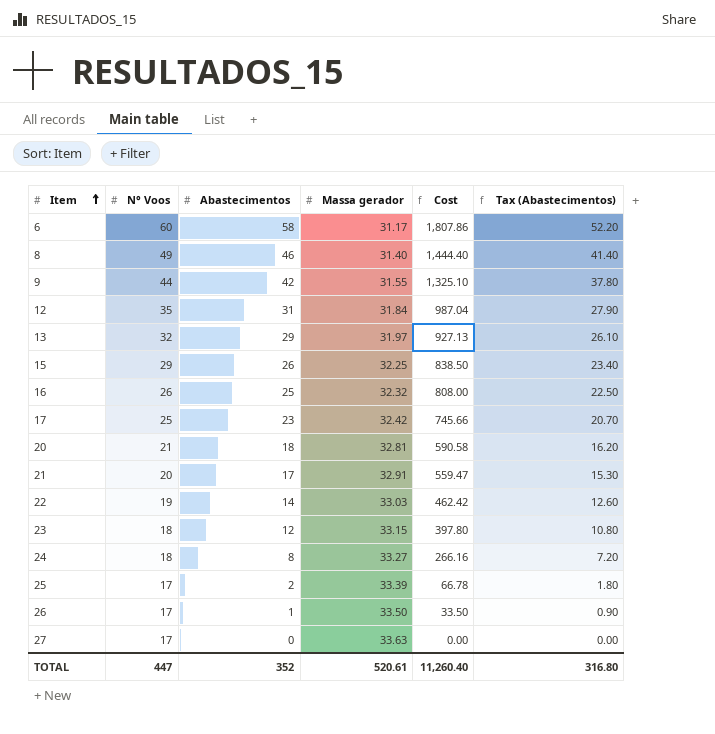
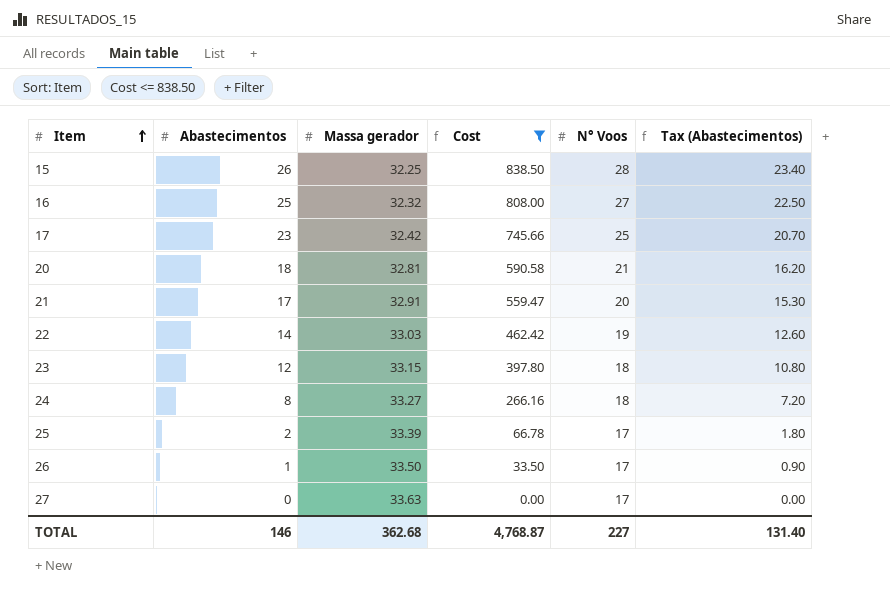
filter: none -> Cost <= 838.50
column N° Voos | position: 2 -> 5
15 | N° Voos: 29 -> 28
16 | N° Voos: 26 -> 27
TOTAL | Abastecimentos: 352 -> 146
TOTAL | Massa gerador: 520.61 -> 362.68
TOTAL | Cost: 11,260.40 -> 4,768.87
TOTAL | N° Voos: 447 -> 227
TOTAL | Tax (Abastecimentos): 316.80 -> 131.40

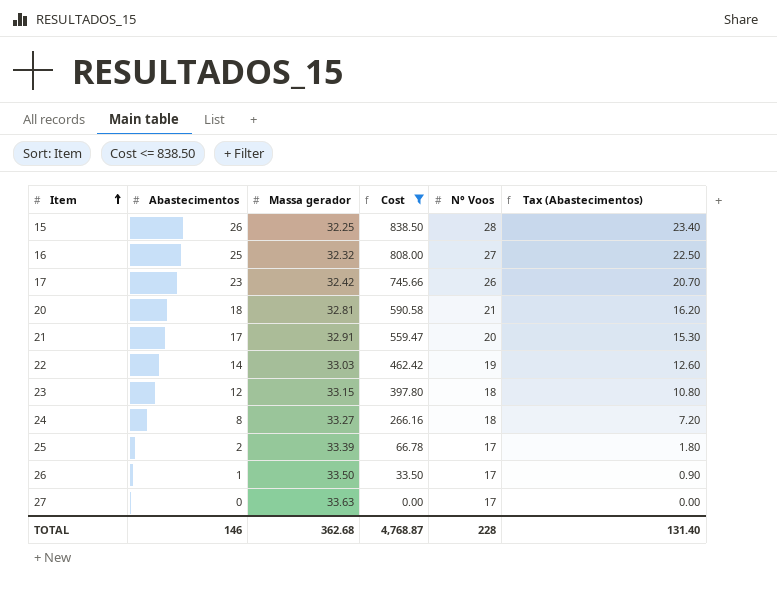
17 | N° Voos: 25 -> 26
TOTAL | N° Voos: 227 -> 228

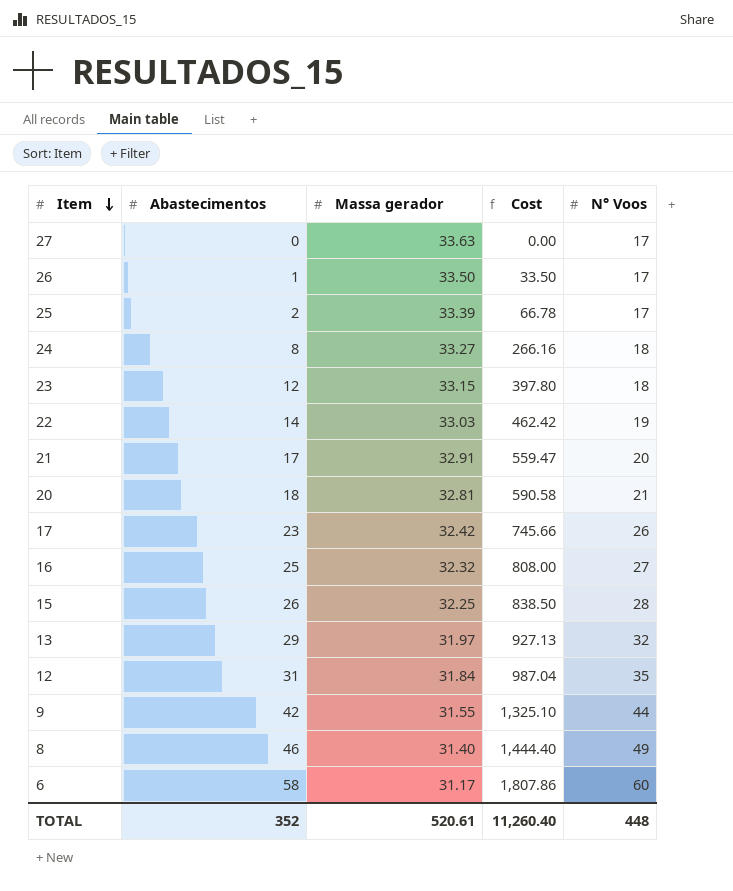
filter: Cost <= 838.50 -> none
row order: Item ascending -> Item descending
column Tax (Abastecimentos) | formula: [Abastecimentos] * 0.9 -> none
TOTAL | Abastecimentos: 146 -> 352
TOTAL | Massa gerador: 362.68 -> 520.61
TOTAL | Cost: 4,768.87 -> 11,260.40
TOTAL | N° Voos: 228 -> 448

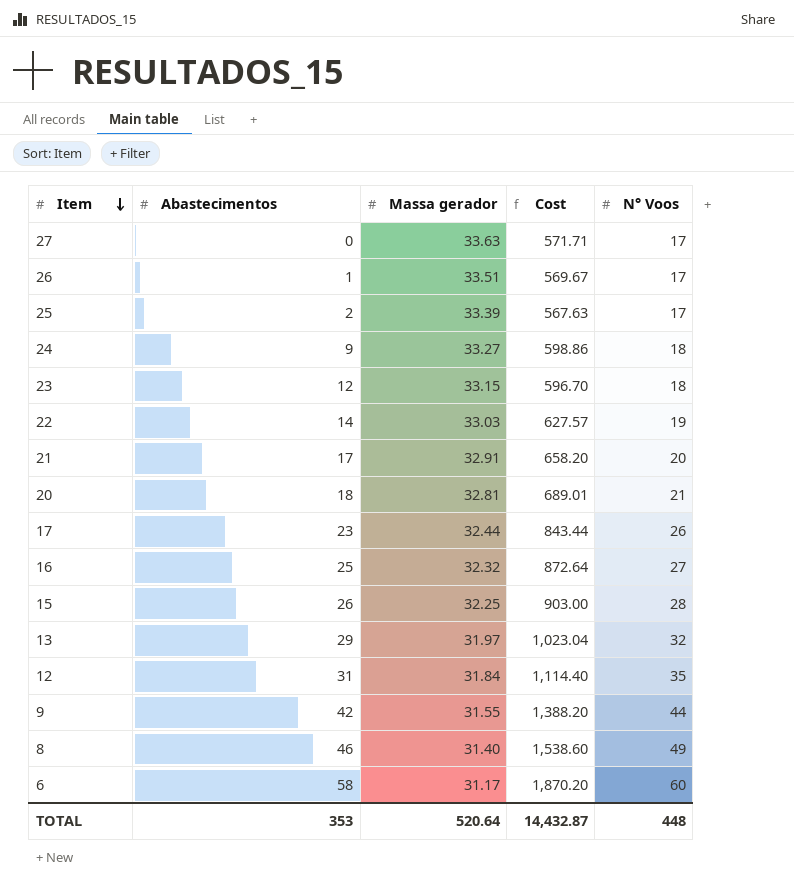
column Cost | formula: [Abastecimentos] * [Massa gerador] -> [Massa gerador] * [N° Voos]
26 | Massa gerador: 33.50 -> 33.51
24 | Abastecimentos: 8 -> 9
17 | Massa gerador: 32.42 -> 32.44
TOTAL | Abastecimentos: 352 -> 353
TOTAL | Massa gerador: 520.61 -> 520.64
TOTAL | Cost: 11,260.40 -> 14,432.87

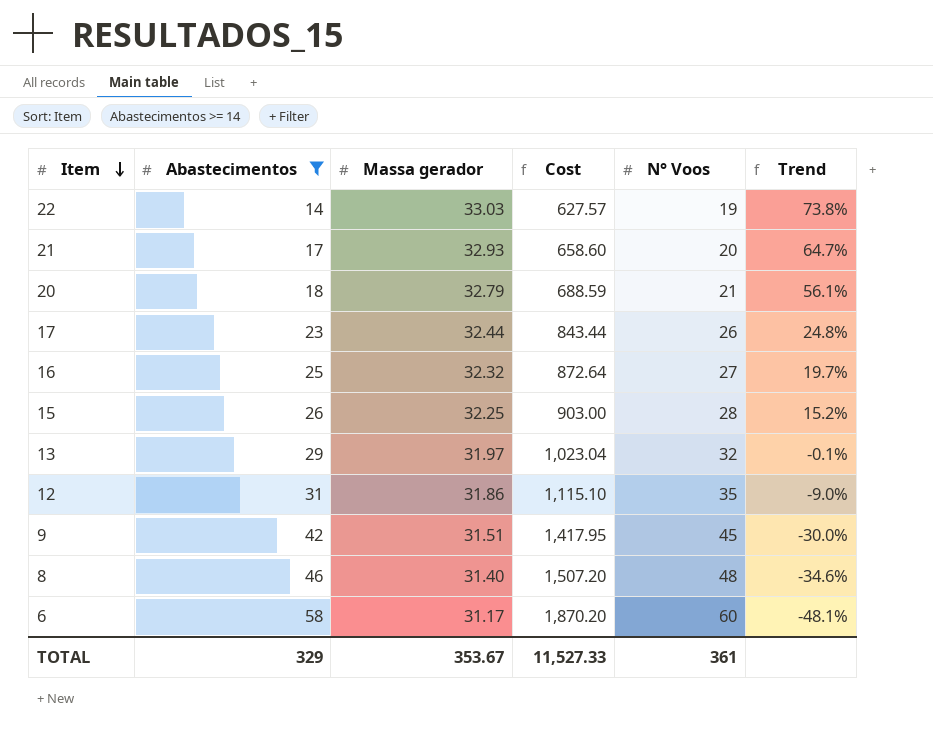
filter: none -> Abastecimentos >= 14
column Trend | formula: none -> ([Massa gerador] - [N° Voos]) / [N° Voos]
21 | Massa gerador: 32.91 -> 32.93
21 | Cost: 658.20 -> 658.60
20 | Massa gerador: 32.81 -> 32.79
20 | Cost: 689.01 -> 688.59
12 | Massa gerador: 31.84 -> 31.86
12 | Cost: 1,114.40 -> 1,115.10
9 | Massa gerador: 31.55 -> 31.51
9 | Cost: 1,388.20 -> 1,417.95
9 | N° Voos: 44 -> 45
8 | Cost: 1,538.60 -> 1,507.20
8 | N° Voos: 49 -> 48
TOTAL | Abastecimentos: 353 -> 329
TOTAL | Massa gerador: 520.64 -> 353.67
TOTAL | Cost: 14,432.87 -> 11,527.33
TOTAL | N° Voos: 448 -> 361

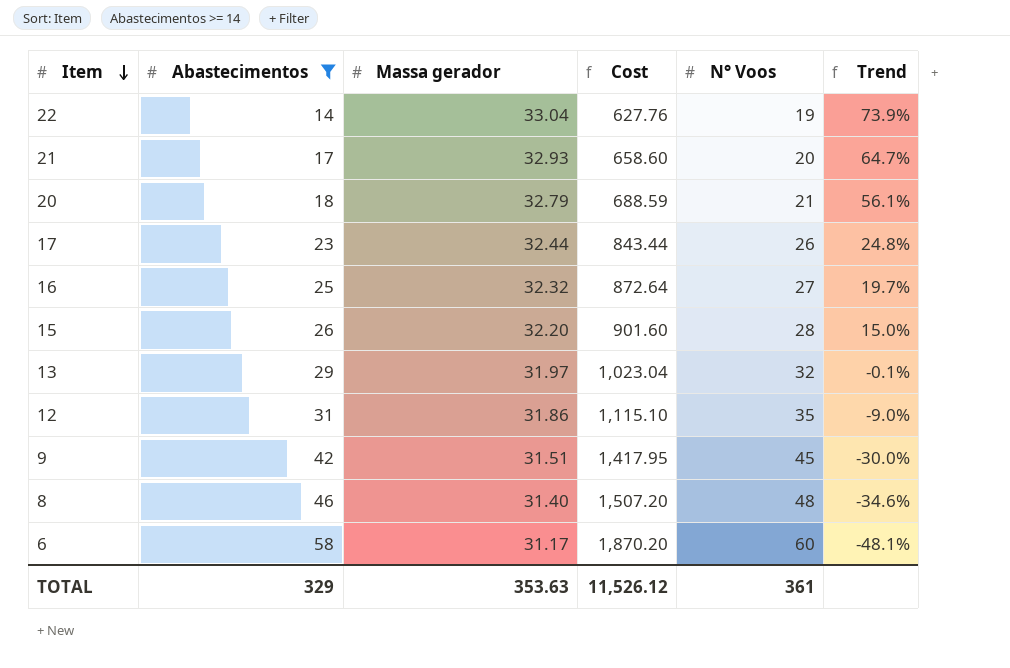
22 | Massa gerador: 33.03 -> 33.04
22 | Cost: 627.57 -> 627.76
22 | Trend: 73.8% -> 73.9%
15 | Massa gerador: 32.25 -> 32.20
15 | Cost: 903.00 -> 901.60
15 | Trend: 15.2% -> 15.0%
TOTAL | Massa gerador: 353.67 -> 353.63
TOTAL | Cost: 11,527.33 -> 11,526.12

